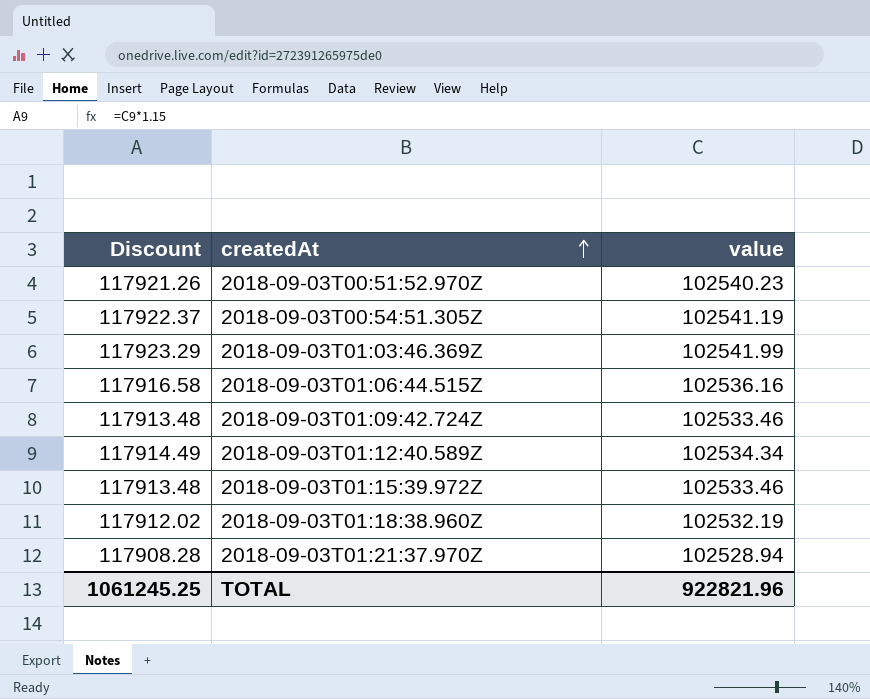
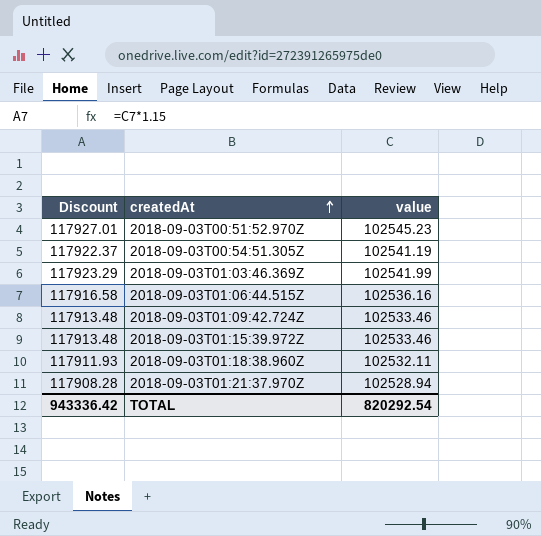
row 2018-09-03T01:12:40.589Z: 117914.49 | 102534.34 -> none
2018-09-03T00:51:52.970Z | Discount: 117921.26 -> 117927.01
2018-09-03T00:51:52.970Z | value: 102540.23 -> 102545.23
2018-09-03T01:18:38.960Z | Discount: 117912.02 -> 117911.93
2018-09-03T01:18:38.960Z | value: 102532.19 -> 102532.11
TOTAL | Discount: 1061245.25 -> 943336.42
TOTAL | value: 922821.96 -> 820292.54

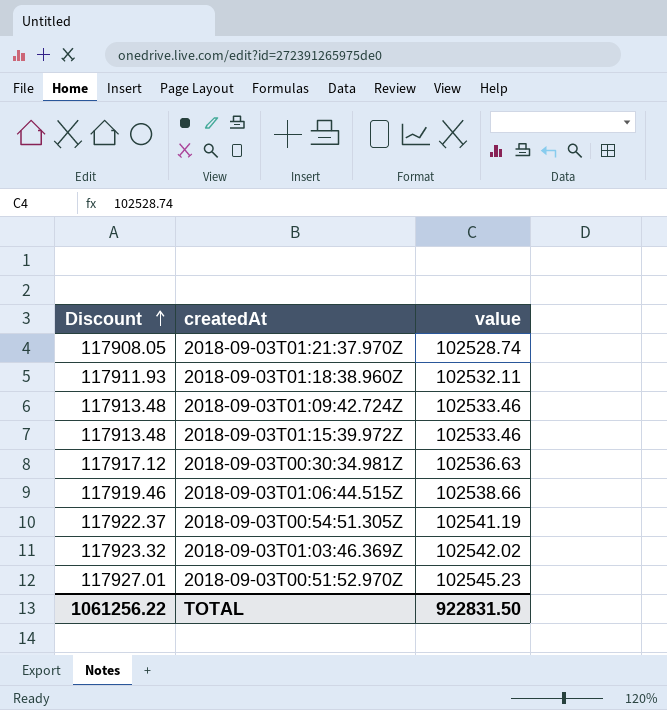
row order: createdAt ascending -> Discount ascending
2018-09-03T01:21:37.970Z | Discount: 117908.28 -> 117908.05
2018-09-03T01:21:37.970Z | value: 102528.94 -> 102528.74
row 2018-09-03T00:30:34.981Z: none -> 117917.12 | 102536.63
2018-09-03T01:06:44.515Z | Discount: 117916.58 -> 117919.46
2018-09-03T01:06:44.515Z | value: 102536.16 -> 102538.66
2018-09-03T01:03:46.369Z | Discount: 117923.29 -> 117923.32
2018-09-03T01:03:46.369Z | value: 102541.99 -> 102542.02
TOTAL | Discount: 943336.42 -> 1061256.22
TOTAL | value: 820292.54 -> 922831.50

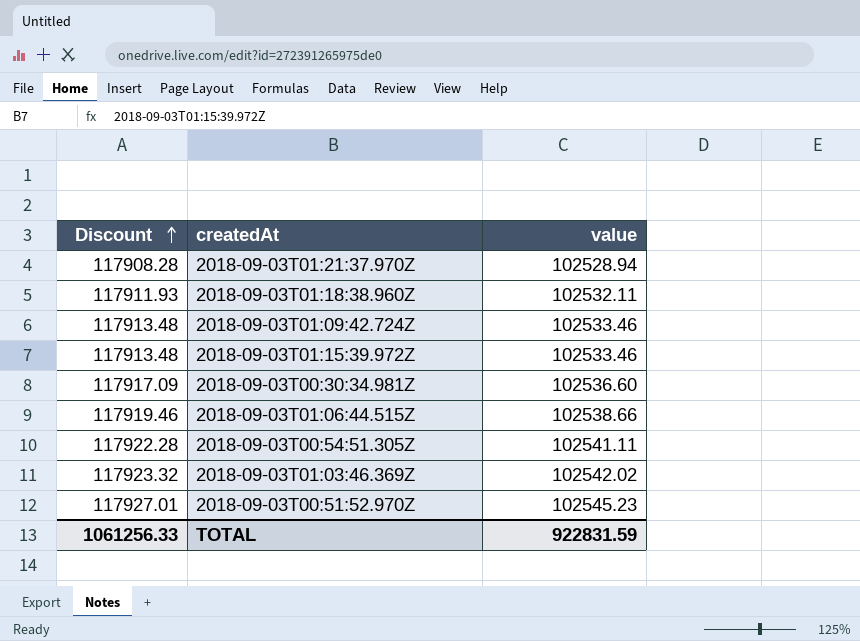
2018-09-03T01:21:37.970Z | Discount: 117908.05 -> 117908.28
2018-09-03T01:21:37.970Z | value: 102528.74 -> 102528.94
2018-09-03T00:30:34.981Z | Discount: 117917.12 -> 117917.09
2018-09-03T00:30:34.981Z | value: 102536.63 -> 102536.60
2018-09-03T00:54:51.305Z | Discount: 117922.37 -> 117922.28
2018-09-03T00:54:51.305Z | value: 102541.19 -> 102541.11
TOTAL | Discount: 1061256.22 -> 1061256.33
TOTAL | value: 922831.50 -> 922831.59

